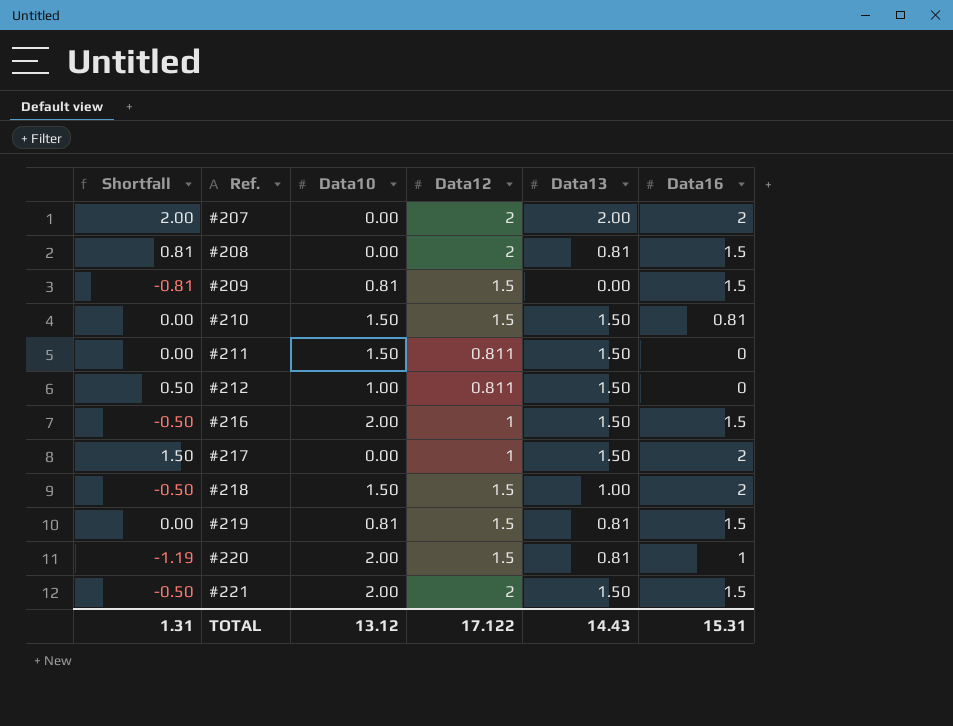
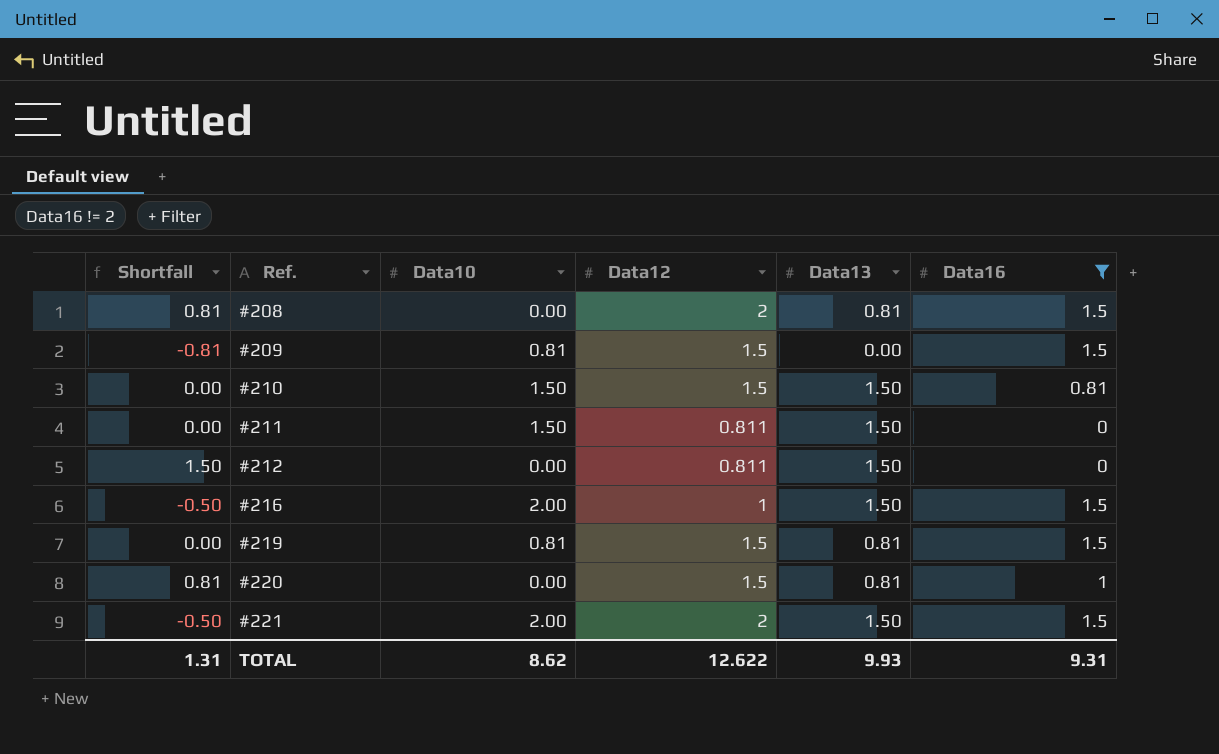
filter: none -> Data16 != 2
#212 | Shortfall: 0.50 -> 1.50
#212 | Data10: 1.00 -> 0.00
#220 | Shortfall: -1.19 -> 0.81
#220 | Data10: 2.00 -> 0.00
TOTAL | Data10: 13.12 -> 8.62
TOTAL | Data12: 17.122 -> 12.622
TOTAL | Data13: 14.43 -> 9.93
TOTAL | Data16: 15.31 -> 9.31

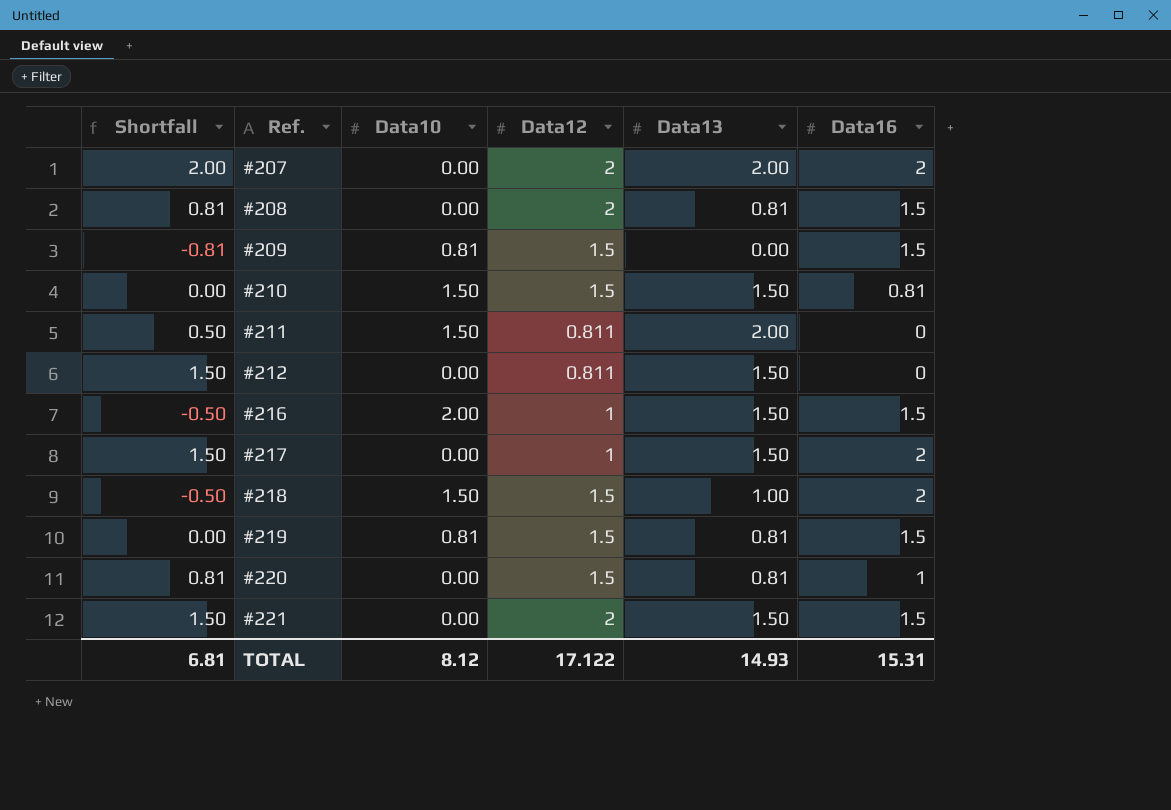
filter: Data16 != 2 -> none
#211 | Shortfall: 0.00 -> 0.50
#211 | Data13: 1.50 -> 2.00
#221 | Shortfall: -0.50 -> 1.50
#221 | Data10: 2.00 -> 0.00
TOTAL | Shortfall: 1.31 -> 6.81
TOTAL | Data10: 8.62 -> 8.12
TOTAL | Data12: 12.622 -> 17.122
TOTAL | Data13: 9.93 -> 14.93
TOTAL | Data16: 9.31 -> 15.31

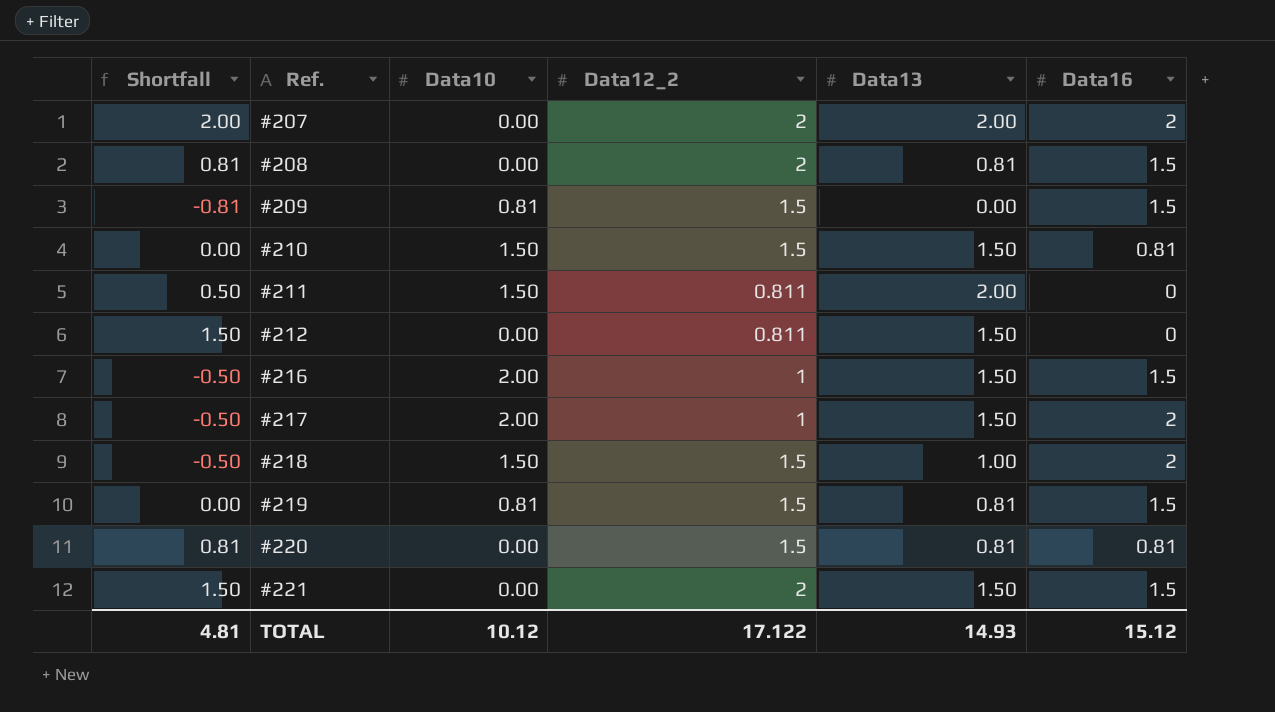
column name: Data12 -> Data12_2
#217 | Shortfall: 1.50 -> -0.50
#217 | Data10: 0.00 -> 2.00
#220 | Data16: 1 -> 0.81
TOTAL | Shortfall: 6.81 -> 4.81
TOTAL | Data10: 8.12 -> 10.12
TOTAL | Data16: 15.31 -> 15.12

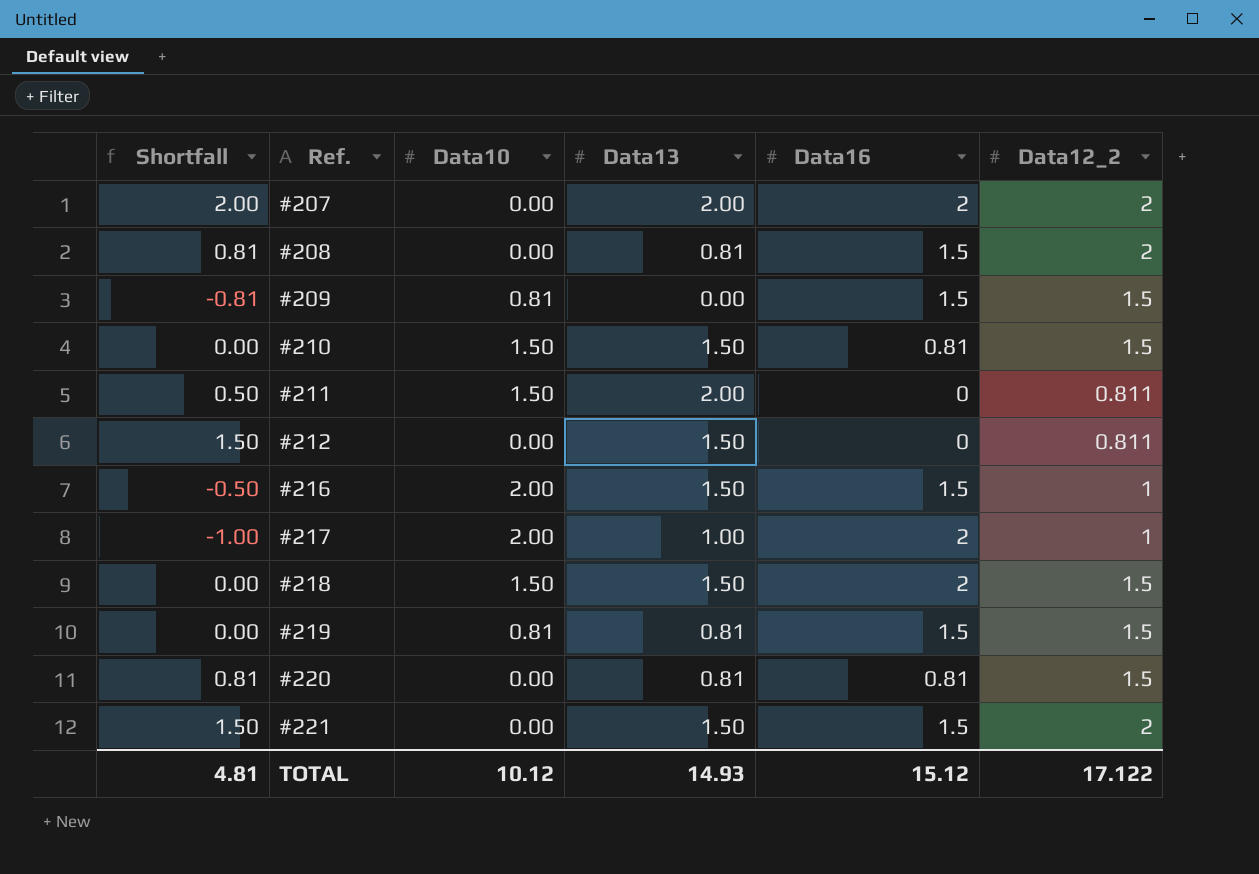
column Data12_2 | position: 4 -> 6
#217 | Shortfall: -0.50 -> -1.00
#217 | Data13: 1.50 -> 1.00
#218 | Shortfall: -0.50 -> 0.00
#218 | Data13: 1.00 -> 1.50

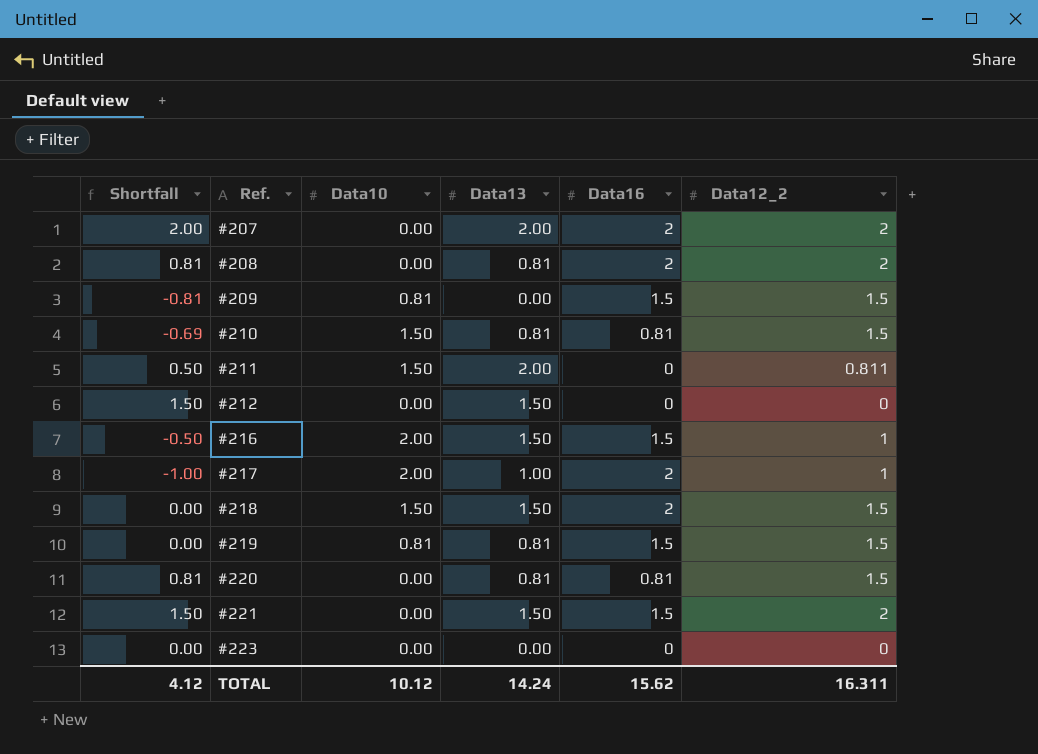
#208 | Data16: 1.5 -> 2
#210 | Shortfall: 0.00 -> -0.69
#210 | Data13: 1.50 -> 0.81
#212 | Data12_2: 0.811 -> 0
row #223: none -> 0.00 | 0.00 | 0.00 | 0 | 0
TOTAL | Shortfall: 4.81 -> 4.12
TOTAL | Data13: 14.93 -> 14.24
TOTAL | Data16: 15.12 -> 15.62
TOTAL | Data12_2: 17.122 -> 16.311

